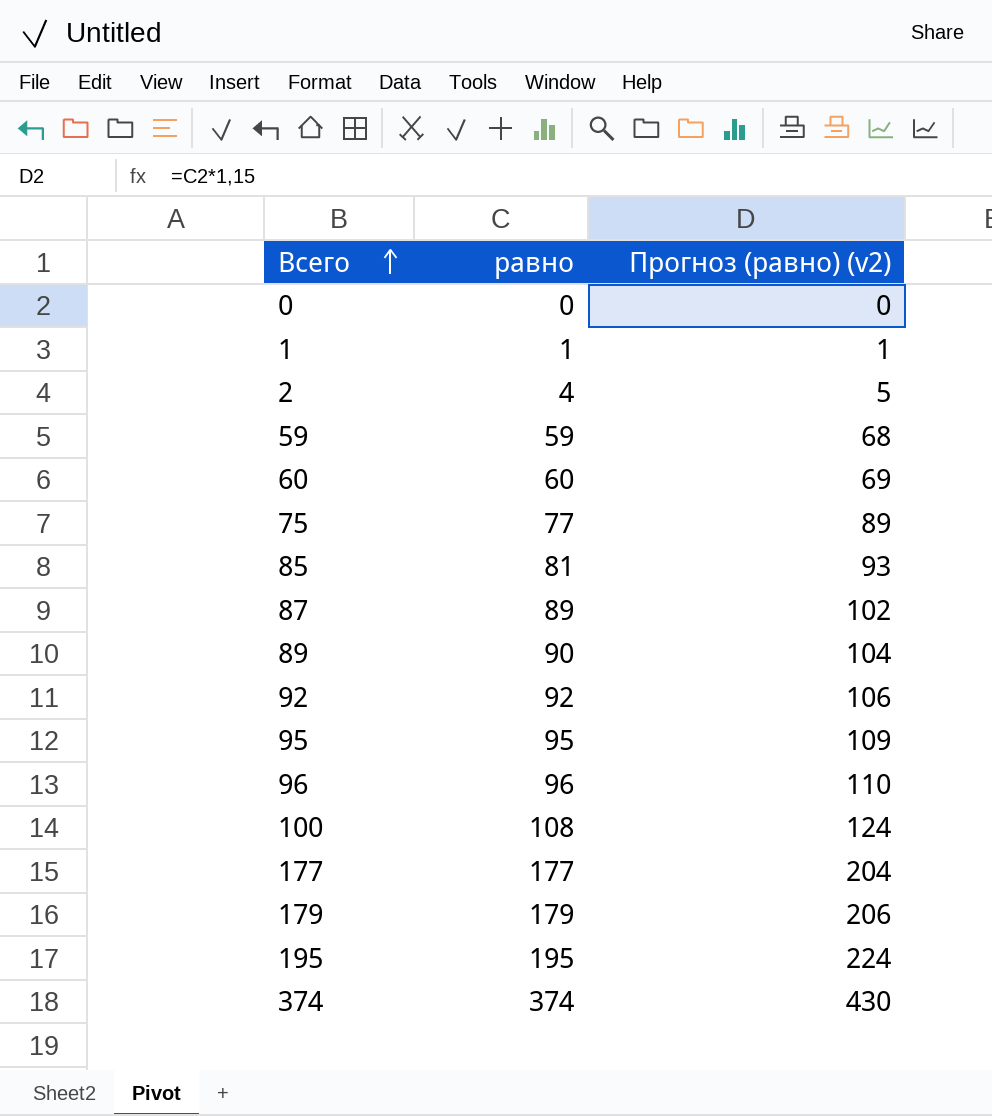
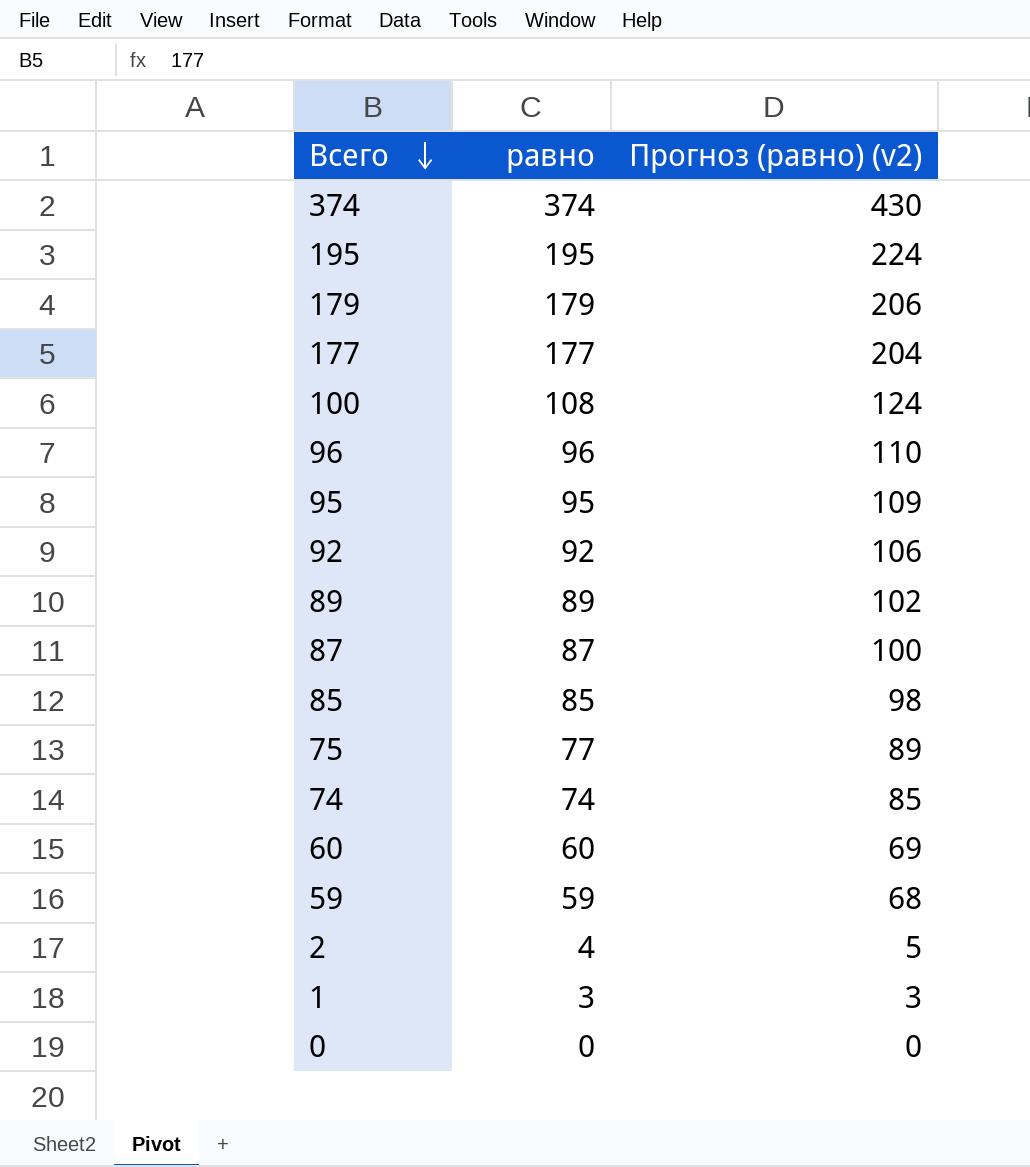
row order: Всего ascending -> Всего descending
89 | равно: 90 -> 89
89 | Прогноз (равно) (v2): 104 -> 102
87 | равно: 89 -> 87
87 | Прогноз (равно) (v2): 102 -> 100
85 | равно: 81 -> 85
85 | Прогноз (равно) (v2): 93 -> 98
row 74: none -> 74 | 85
1 | равно: 1 -> 3
1 | Прогноз (равно) (v2): 1 -> 3

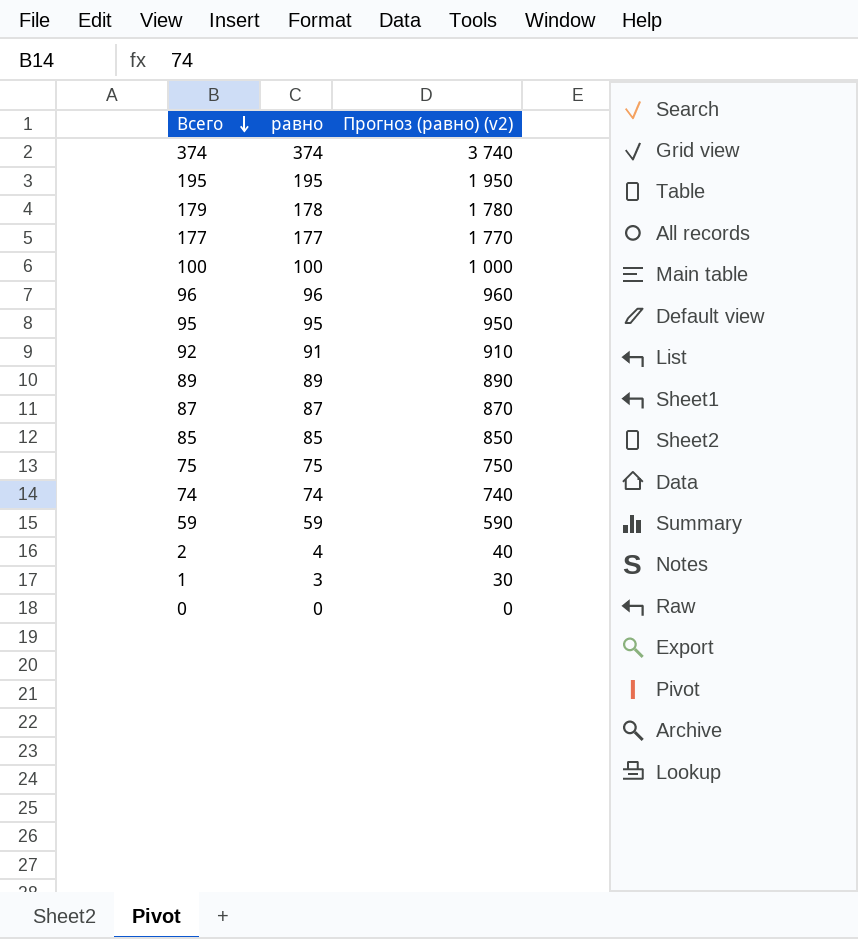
column Прогноз (равно) (v2) | formula: [равно] * 1,15 -> [равно] * 10
row 60: 60 | 69 -> none
179 | равно: 179 -> 178
100 | равно: 108 -> 100
92 | равно: 92 -> 91
75 | равно: 77 -> 75

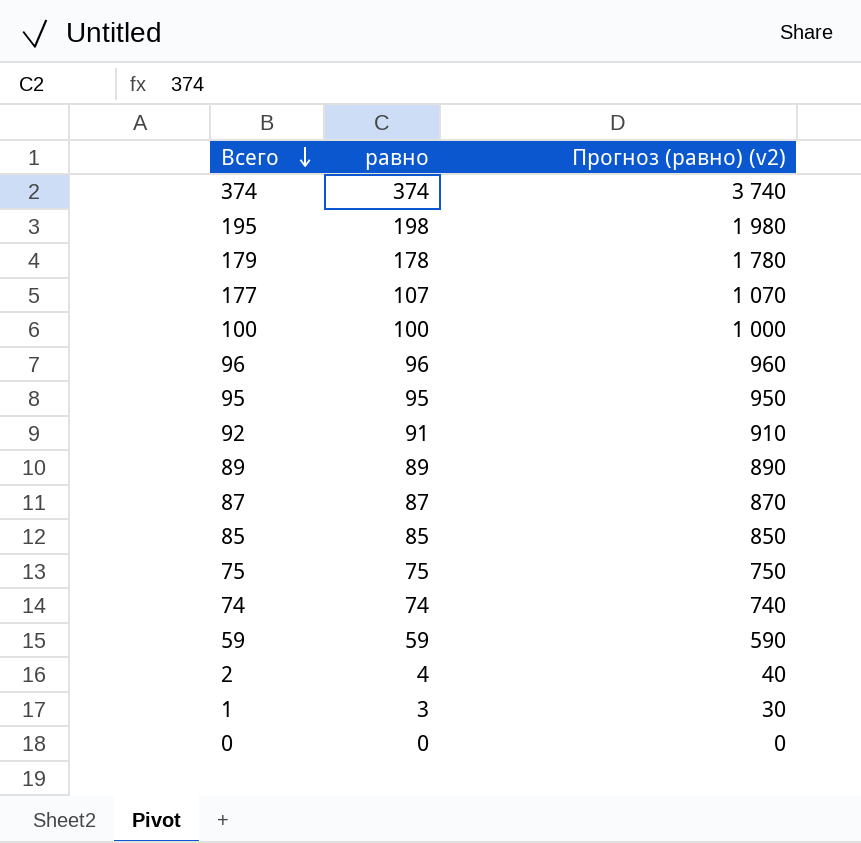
195 | равно: 195 -> 198
195 | Прогноз (равно) (v2): 1 950 -> 1 980
177 | равно: 177 -> 107
177 | Прогноз (равно) (v2): 1 770 -> 1 070

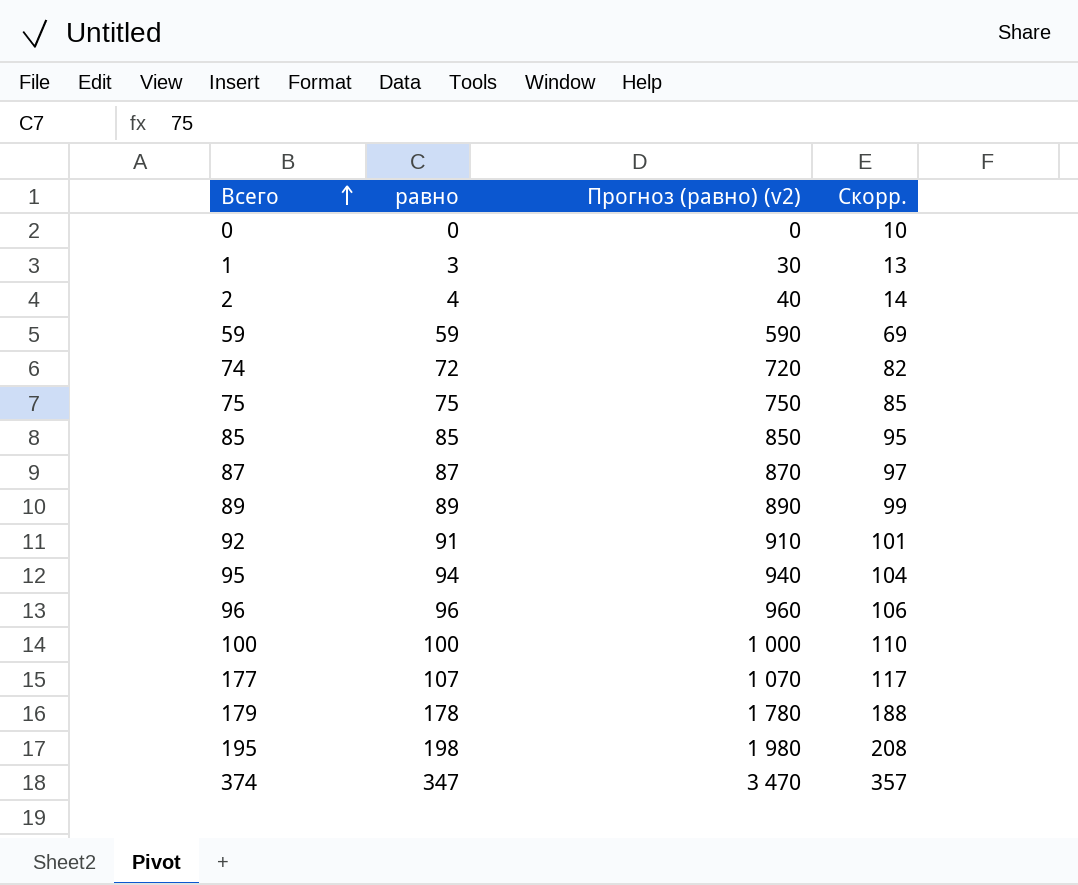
row order: Всего descending -> Всего ascending
column Скорр. | formula: none -> [равно] + 10
74 | равно: 74 -> 72
74 | Прогноз (равно) (v2): 740 -> 720
95 | равно: 95 -> 94
95 | Прогноз (равно) (v2): 950 -> 940
374 | равно: 374 -> 347
374 | Прогноз (равно) (v2): 3 740 -> 3 470

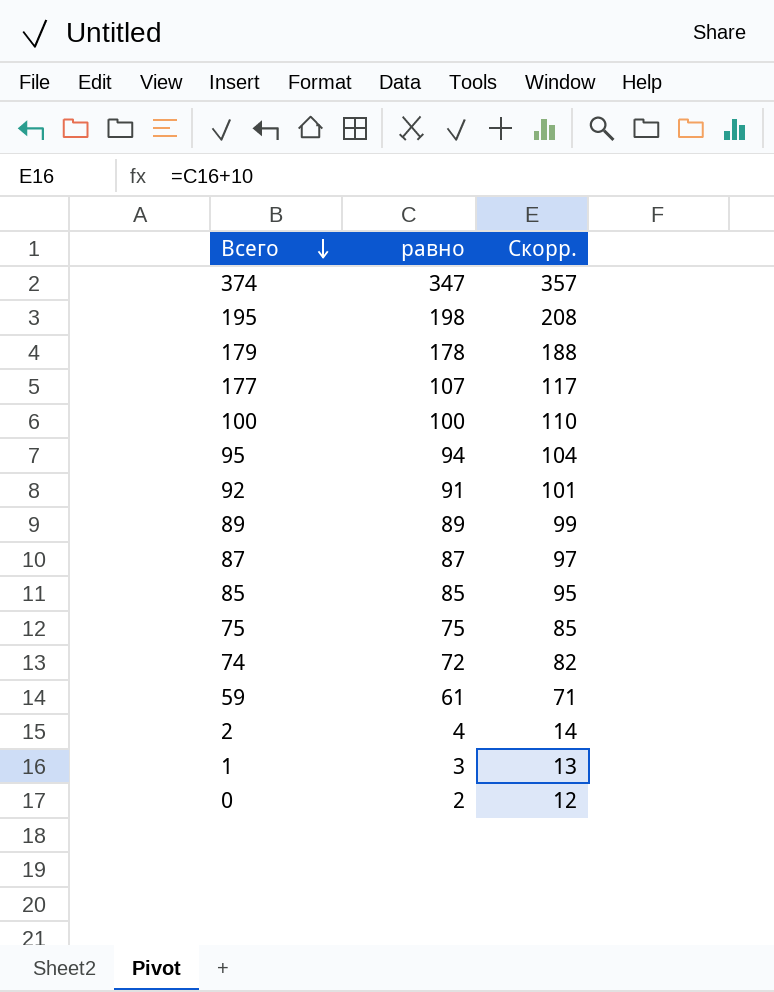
row order: Всего ascending -> Всего descending
column Прогноз (равно) (v2) | formula: [равно] * 10 -> none
row 96: 96 | 960 | 106 -> none
59 | равно: 59 -> 61
59 | Скорр.: 69 -> 71
0 | равно: 0 -> 2
0 | Скорр.: 10 -> 12

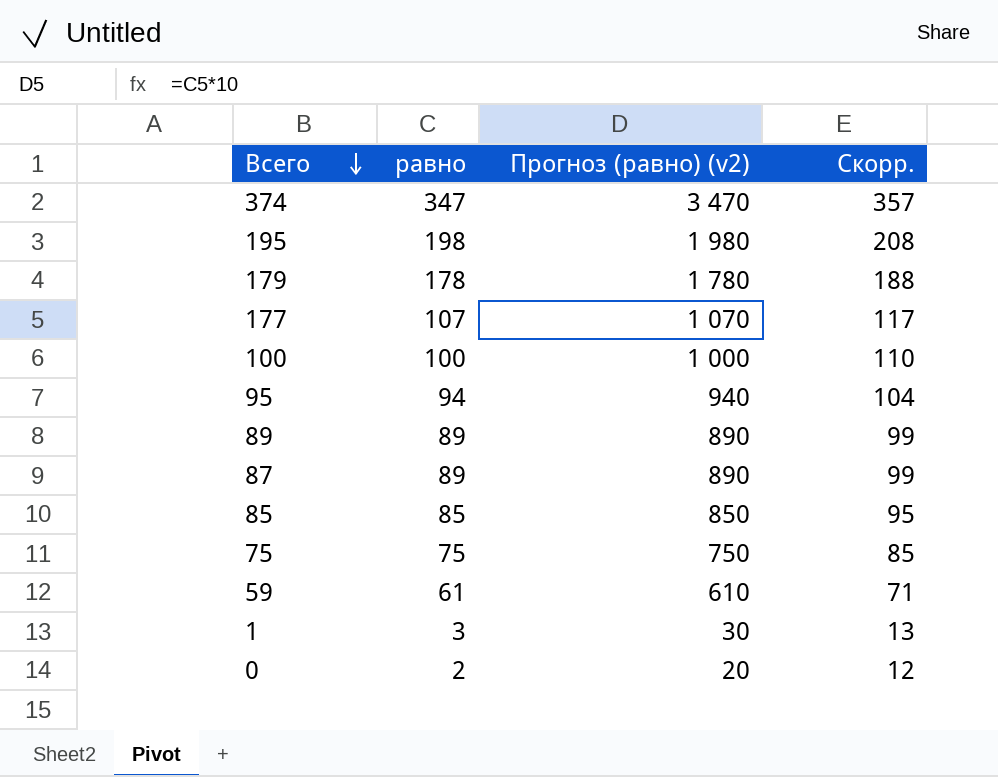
column Прогноз (равно) (v2) | formula: none -> [равно] * 10
row 92: 91 | 101 -> none
row 74: 72 | 82 -> none
row 2: 4 | 14 -> none
87 | равно: 87 -> 89
87 | Скорр.: 97 -> 99

